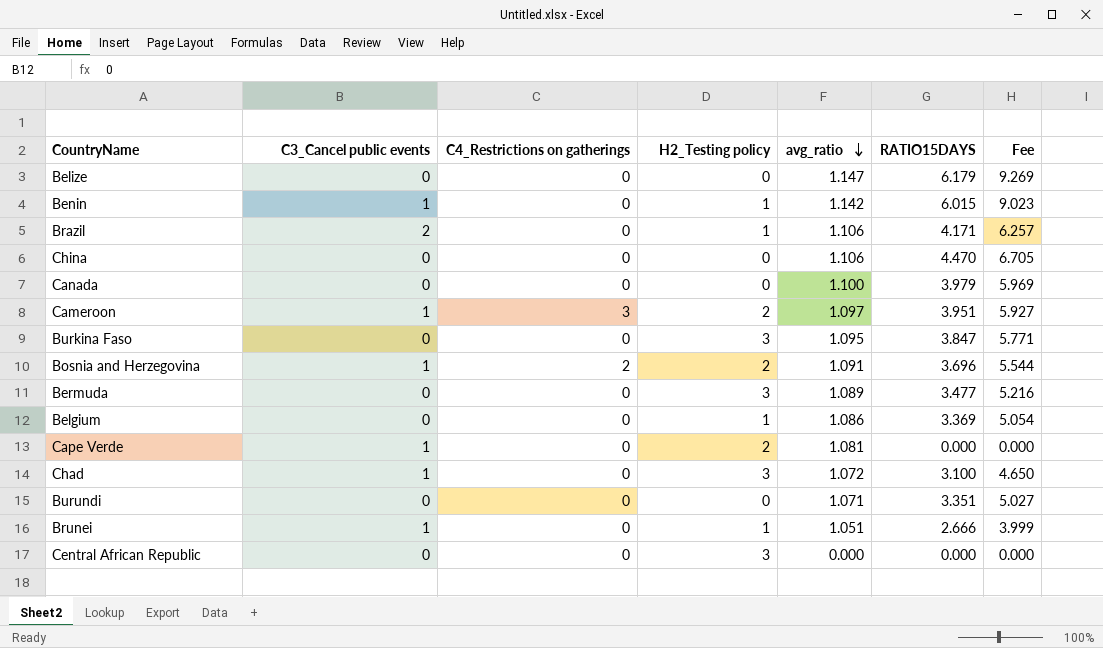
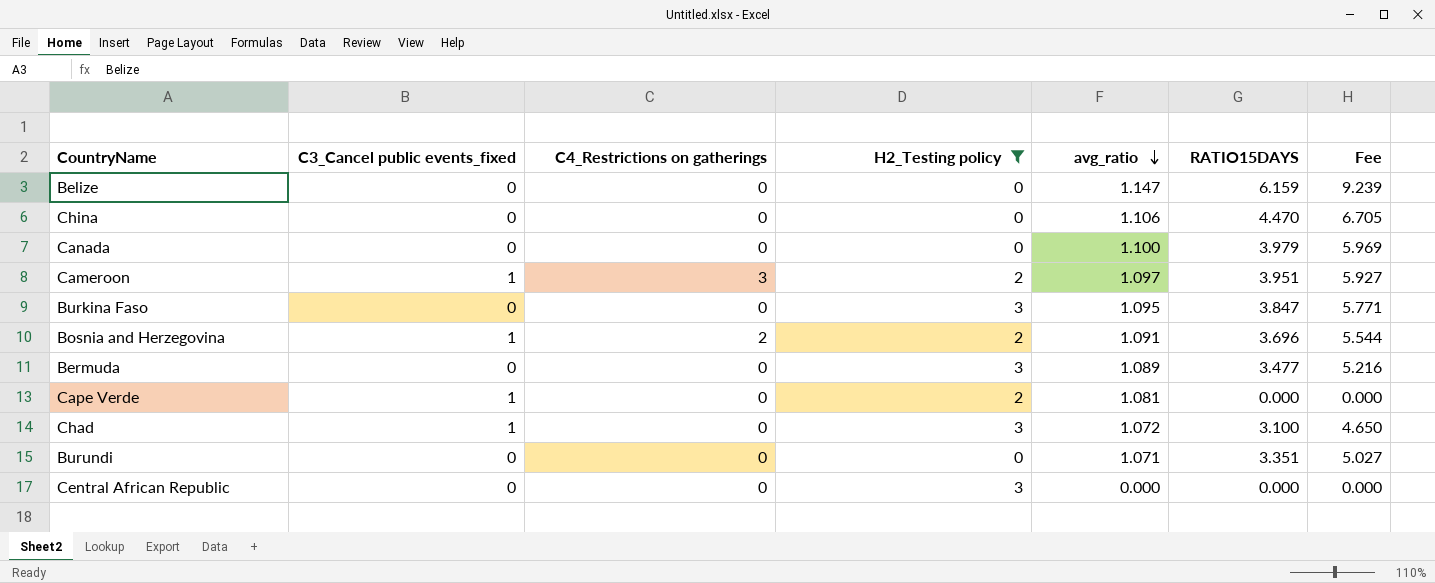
filter: none -> H2_Testing policy != 1
column name: C3_Cancel public events -> C3_Cancel public events_fixed
Belize | RATIO15DAYS: 6.179 -> 6.159
Belize | Fee: 9.269 -> 9.239

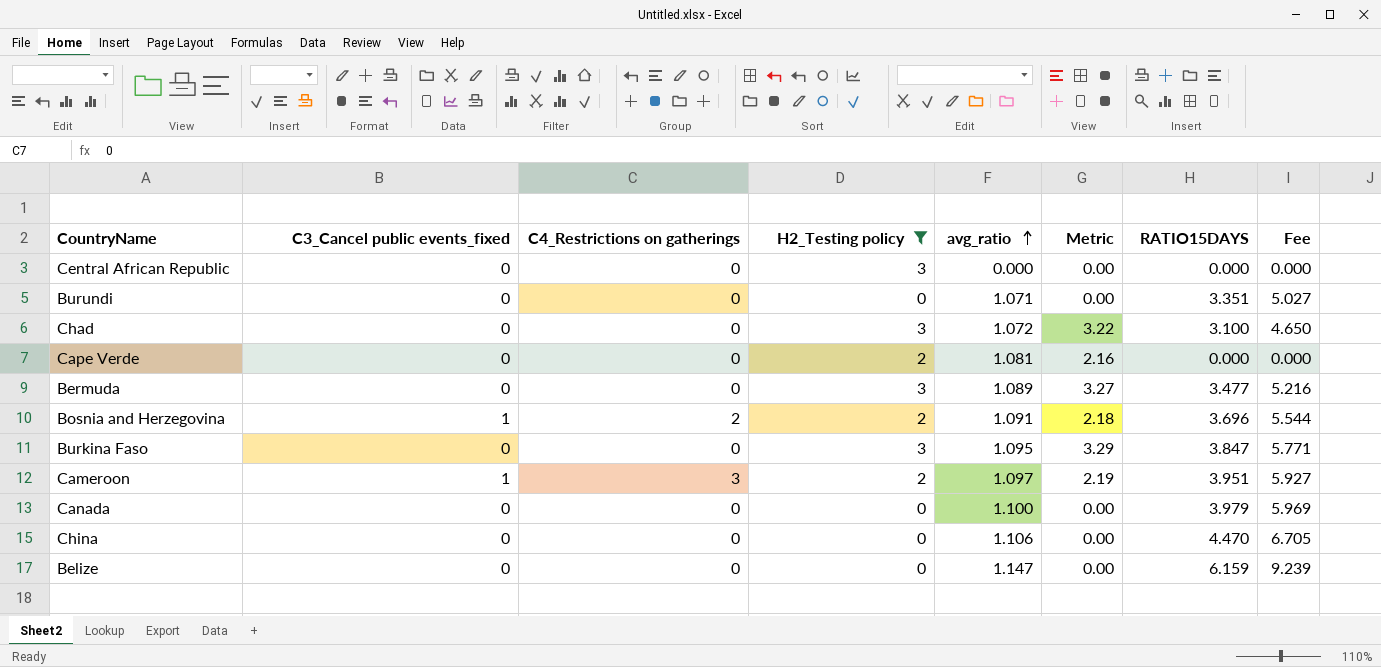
row order: avg_ratio descending -> avg_ratio ascending
column Metric | formula: none -> [H2_Testing policy] * [avg_ratio]
Chad | C3_Cancel public events_fixed: 1 -> 0
Cape Verde | C3_Cancel public events_fixed: 1 -> 0

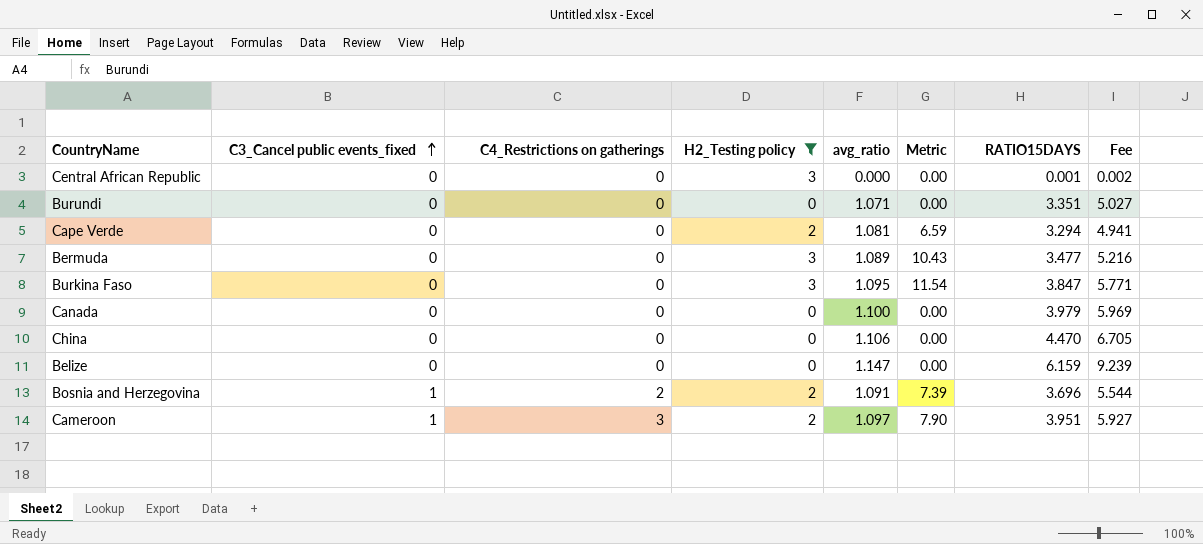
row order: avg_ratio ascending -> C3_Cancel public events_fixed ascending
column Metric | formula: [H2_Testing policy] * [avg_ratio] -> [H2_Testing policy] * [RATIO15DAYS]
row Chad: 0 | 0 | 3 | 1.072 | 3.22 | 3.100 | 4.650 -> none
Central African Republic | RATIO15DAYS: 0.000 -> 0.001
Central African Republic | Fee: 0.000 -> 0.002
Cape Verde | RATIO15DAYS: 0.000 -> 3.294
Cape Verde | Fee: 0.000 -> 4.941

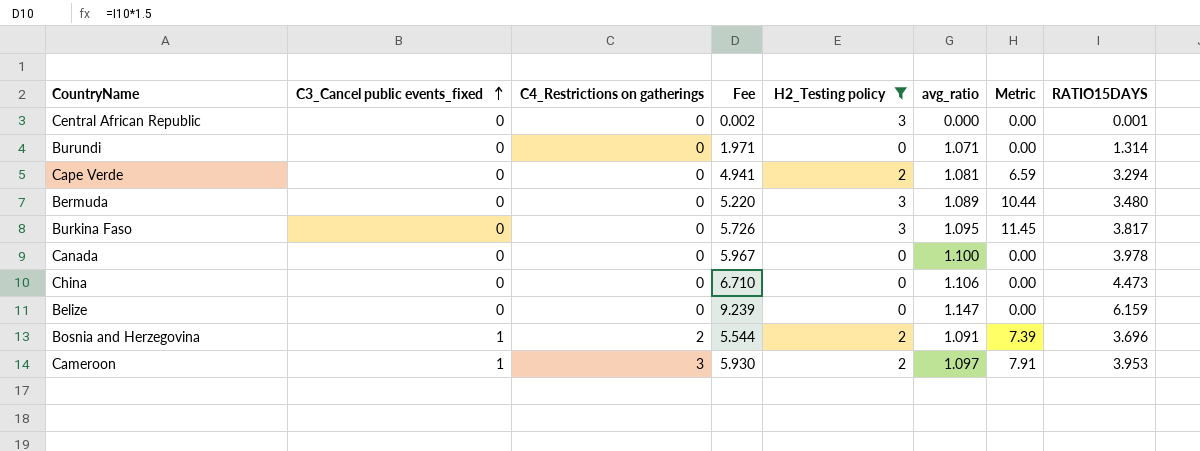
column Fee | position: 8 -> 4
Burundi | Fee: 5.027 -> 1.971
Burundi | RATIO15DAYS: 3.351 -> 1.314
Bermuda | Fee: 5.216 -> 5.220
Bermuda | Metric: 10.43 -> 10.44
Bermuda | RATIO15DAYS: 3.477 -> 3.480
Burkina Faso | Fee: 5.771 -> 5.726
Burkina Faso | Metric: 11.54 -> 11.45
Burkina Faso | RATIO15DAYS: 3.847 -> 3.817
Canada | Fee: 5.969 -> 5.967
Canada | RATIO15DAYS: 3.979 -> 3.978
China | Fee: 6.705 -> 6.710
China | RATIO15DAYS: 4.470 -> 4.473
Cameroon | Fee: 5.927 -> 5.930
Cameroon | Metric: 7.90 -> 7.91
Cameroon | RATIO15DAYS: 3.951 -> 3.953

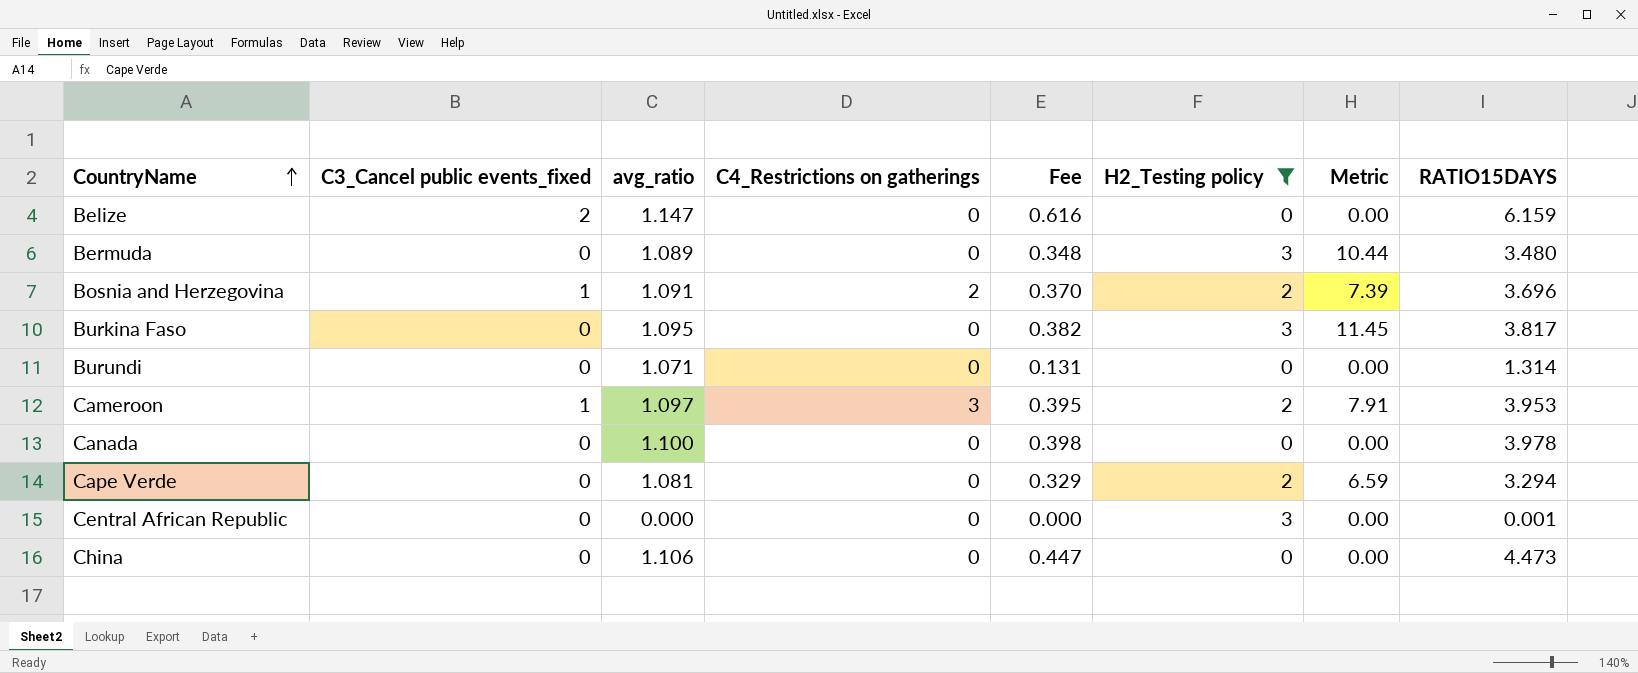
row order: C3_Cancel public events_fixed ascending -> CountryName ascending
column avg_ratio | position: 6 -> 3
column Fee | formula: [RATIO15DAYS] * 1.5 -> [RATIO15DAYS] * 0.1
Belize | C3_Cancel public events_fixed: 0 -> 2

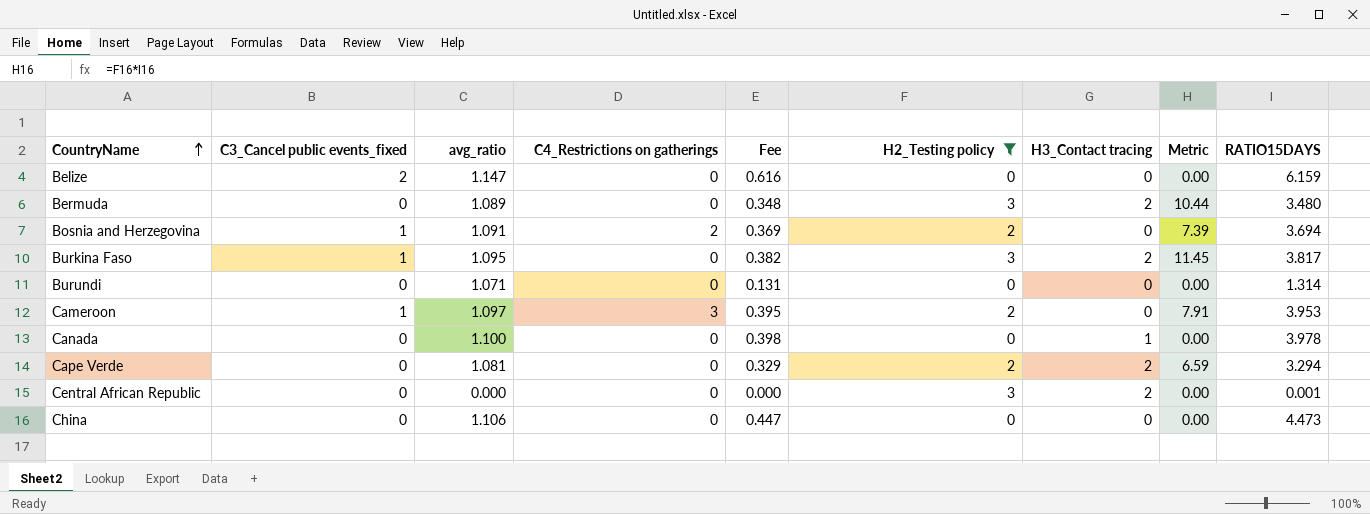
column H3_Contact tracing | position: none -> 7
Bosnia and Herzegovina | Fee: 0.370 -> 0.369
Bosnia and Herzegovina | RATIO15DAYS: 3.696 -> 3.694
Burkina Faso | C3_Cancel public events_fixed: 0 -> 1

